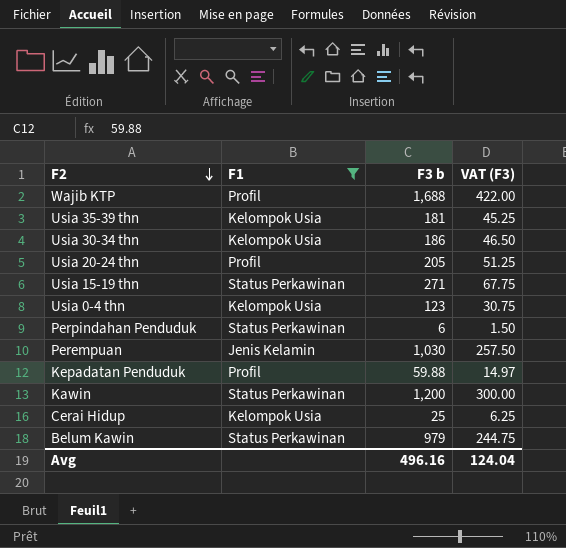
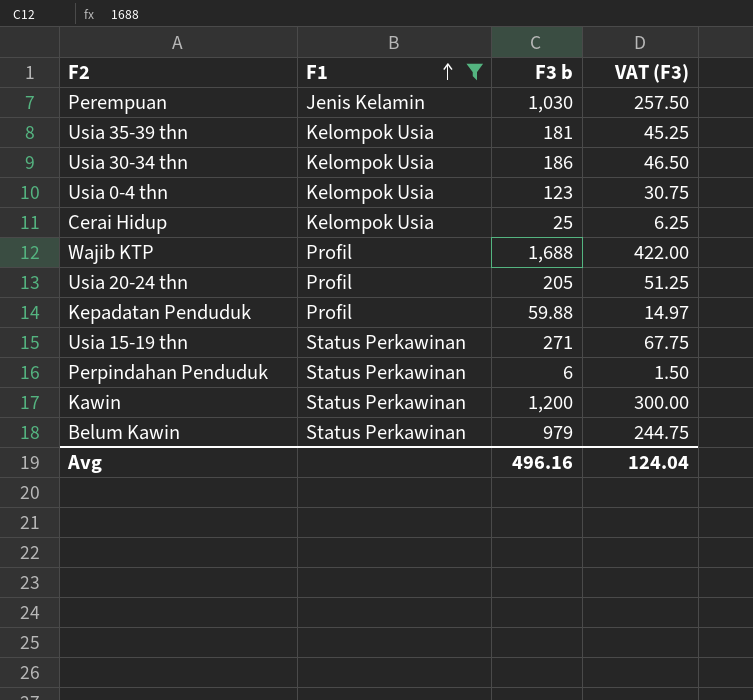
row order: F2 descending -> F1 ascending

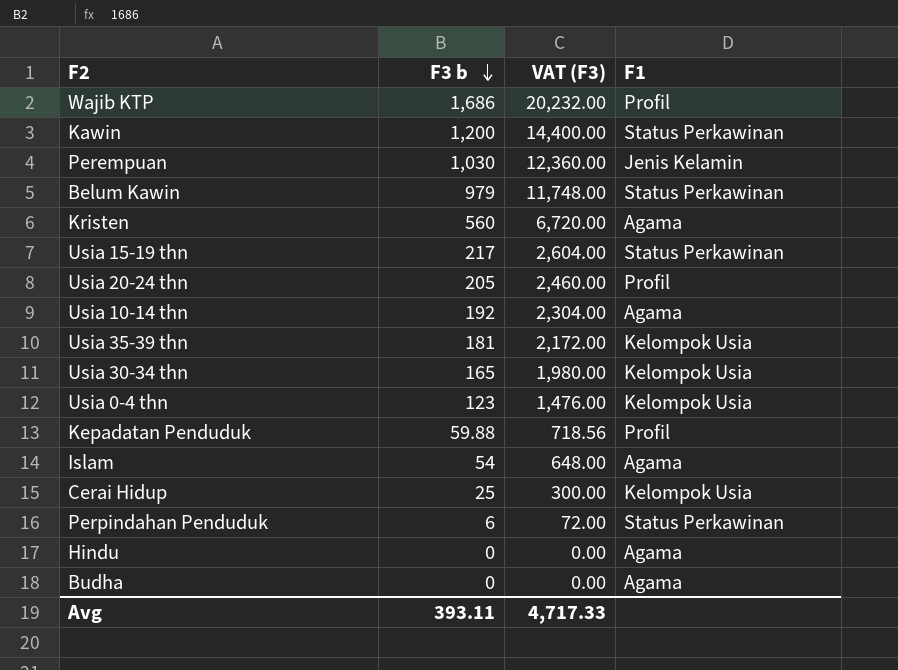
filter: F1 != Agama -> none
row order: F1 ascending -> F3 b descending
column VAT (F3) | formula: [F3 b] * 0.25 -> [F3 b] * 12
column F1 | position: 2 -> 4
Wajib KTP | F3 b: 1,688 -> 1,686
Usia 15-19 thn | F3 b: 271 -> 217
Usia 30-34 thn | F3 b: 186 -> 165
Avg | F3 b: 496.16 -> 393.11
Avg | VAT (F3): 124.04 -> 4,717.33

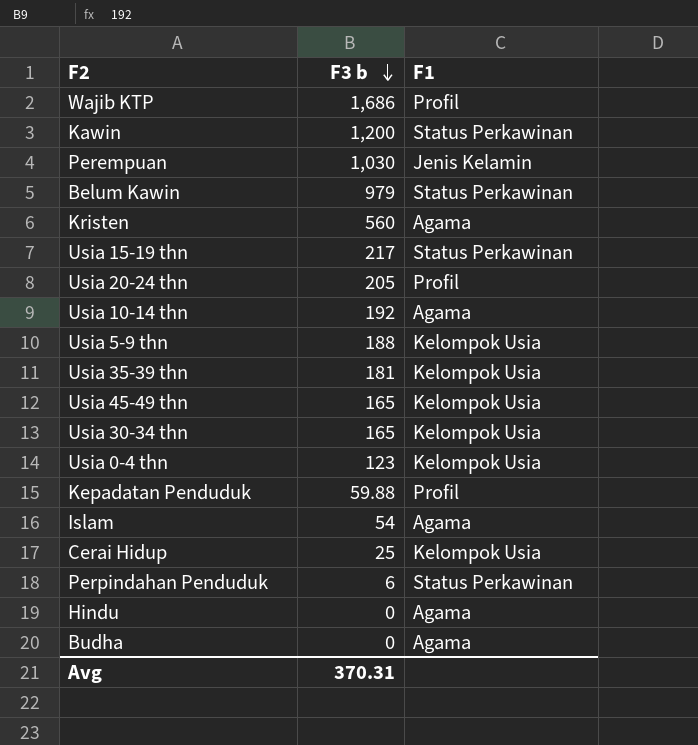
column VAT (F3) | formula: [F3 b] * 12 -> none
row Usia 5-9 thn: none -> 188 | Kelompok Usia
row Usia 45-49 thn: none -> 165 | Kelompok Usia
Avg | F3 b: 393.11 -> 370.31

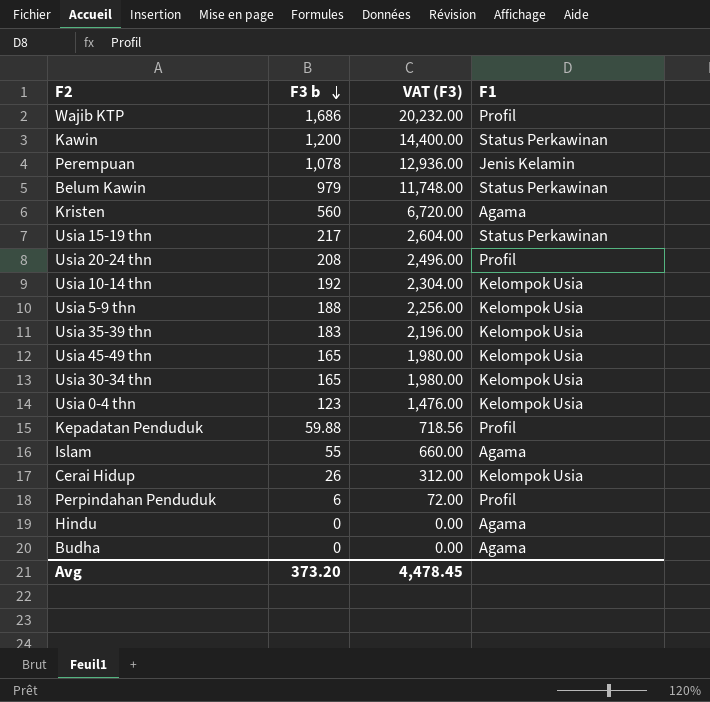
column VAT (F3) | formula: none -> [F3 b] * 12
Perempuan | F3 b: 1,030 -> 1,078
Usia 20-24 thn | F3 b: 205 -> 208
Usia 10-14 thn | F1: Agama -> Kelompok Usia
Usia 35-39 thn | F3 b: 181 -> 183
Islam | F3 b: 54 -> 55
Cerai Hidup | F3 b: 25 -> 26
Perpindahan Penduduk | F1: Status Perkawinan -> Profil
Avg | F3 b: 370.31 -> 373.20

